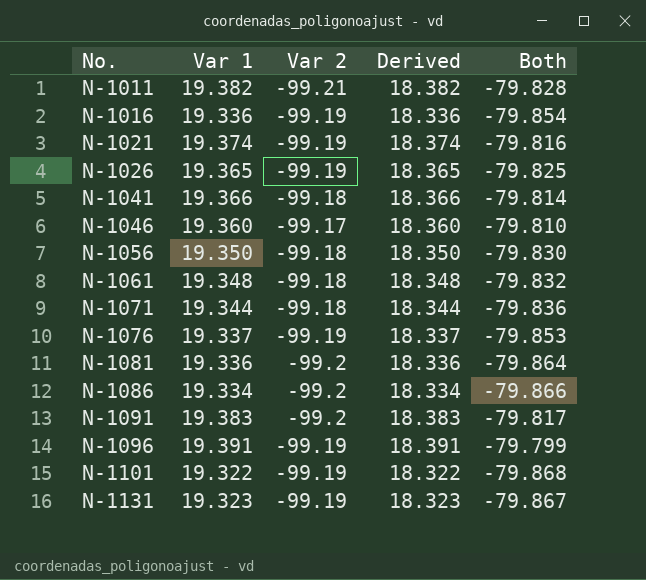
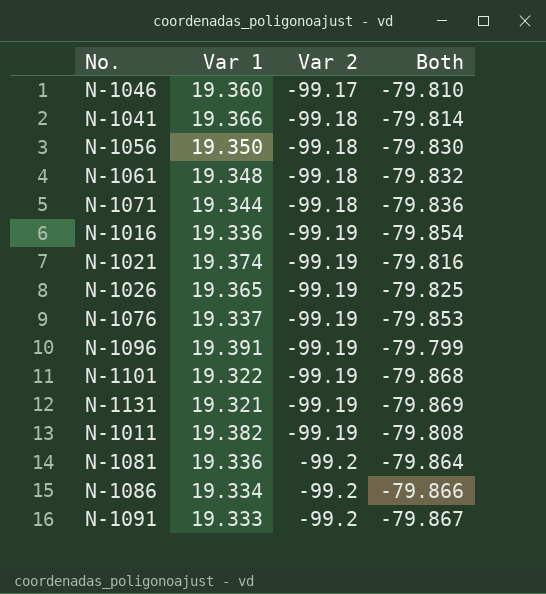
row order: No. ascending -> Var 2 descending
column Derived | formula: [Var 1] - 1 -> none
N-1131 | Var 1: 19.323 -> 19.321
N-1131 | Both: -79.867 -> -79.869
N-1011 | Var 2: -99.21 -> -99.19
N-1011 | Both: -79.828 -> -79.808
N-1091 | Var 1: 19.383 -> 19.333
N-1091 | Both: -79.817 -> -79.867

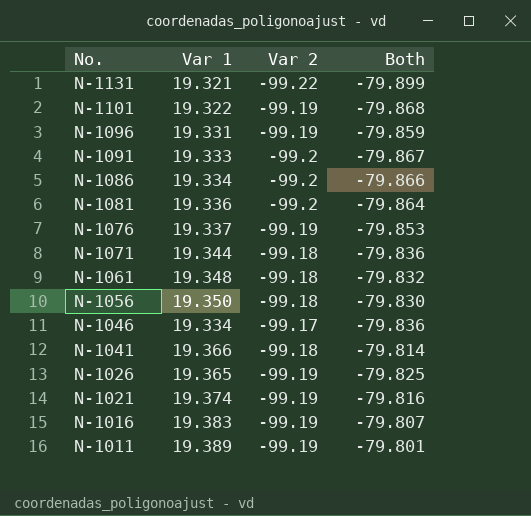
row order: Var 2 descending -> No. descending
N-1131 | Var 2: -99.19 -> -99.22
N-1131 | Both: -79.869 -> -79.899
N-1096 | Var 1: 19.391 -> 19.331
N-1096 | Both: -79.799 -> -79.859
N-1046 | Var 1: 19.360 -> 19.334
N-1046 | Both: -79.810 -> -79.836
N-1016 | Var 1: 19.336 -> 19.383
N-1016 | Both: -79.854 -> -79.807
N-1011 | Var 1: 19.382 -> 19.389
N-1011 | Both: -79.808 -> -79.801

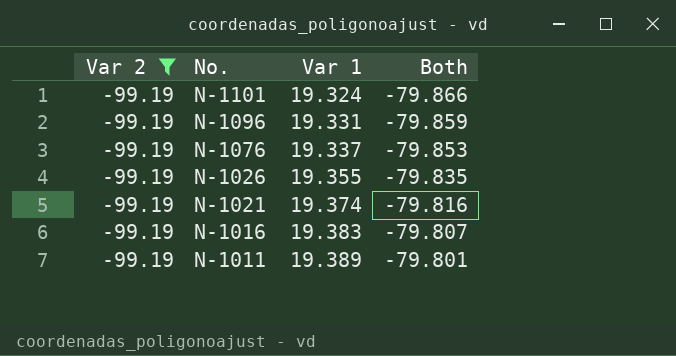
filter: none -> Var 2 = -99.19
column Var 2 | position: 3 -> 1
N-1101 | Var 1: 19.322 -> 19.324
N-1101 | Both: -79.868 -> -79.866
N-1026 | Var 1: 19.365 -> 19.355
N-1026 | Both: -79.825 -> -79.835

